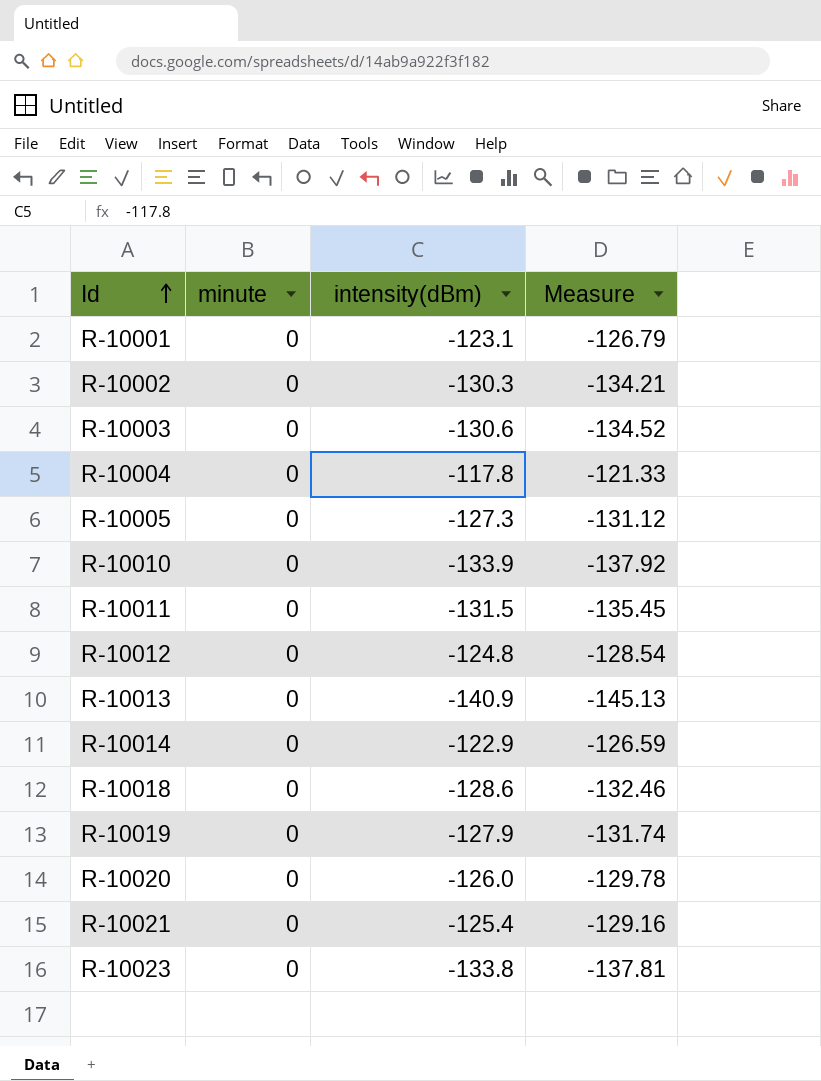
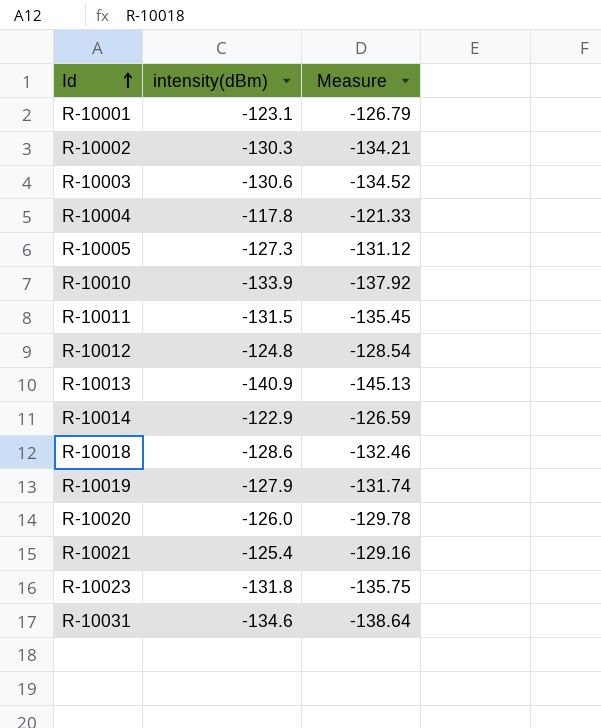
column minute | position: 2 -> none
R-10023 | intensity(dBm): -133.8 -> -131.8
R-10023 | Measure: -137.81 -> -135.75
row R-10031: none -> -134.6 | -138.64

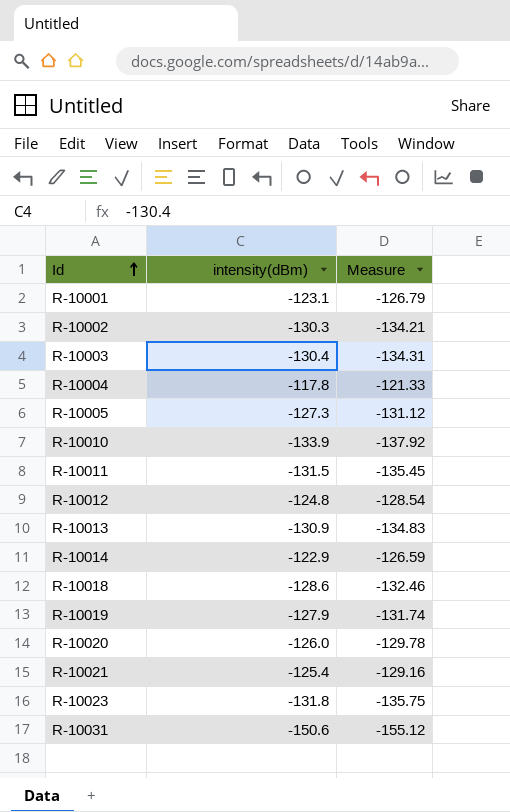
R-10003 | intensity(dBm): -130.6 -> -130.4
R-10003 | Measure: -134.52 -> -134.31
R-10013 | intensity(dBm): -140.9 -> -130.9
R-10013 | Measure: -145.13 -> -134.83
R-10031 | intensity(dBm): -134.6 -> -150.6
R-10031 | Measure: -138.64 -> -155.12

